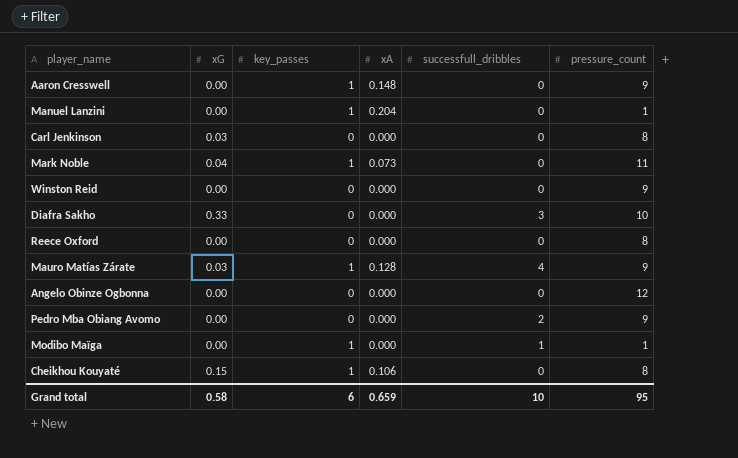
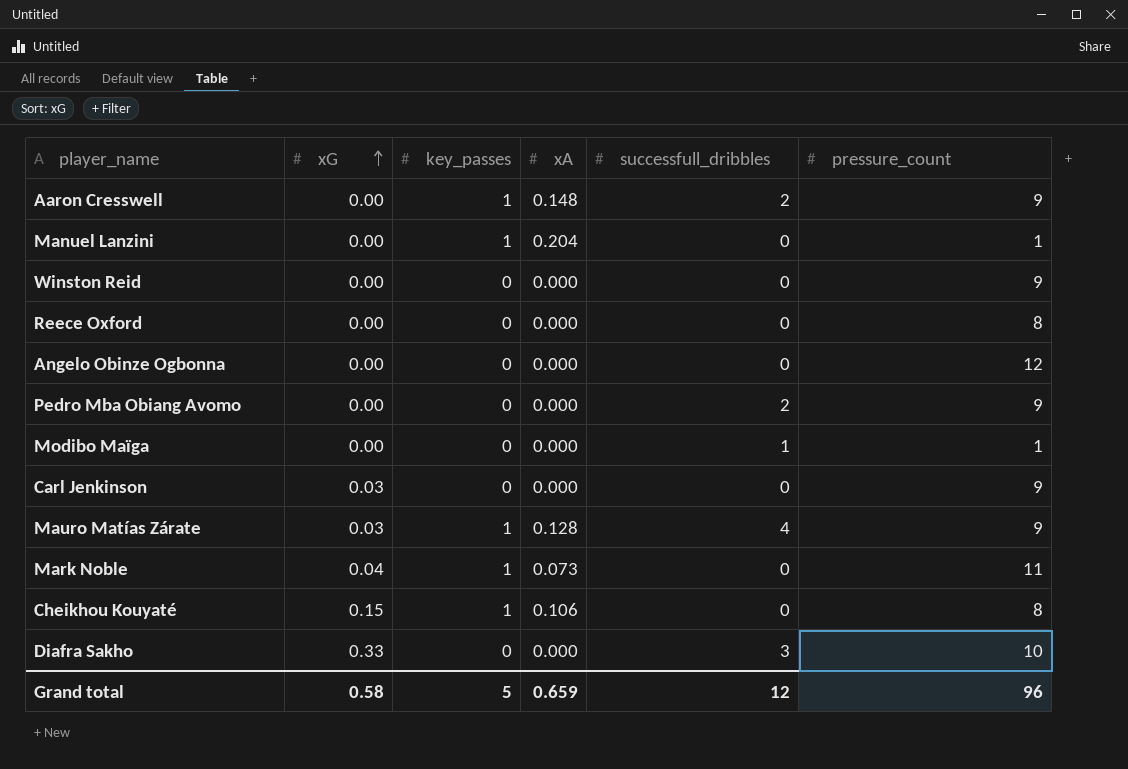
row order: none -> xG ascending
Aaron Cresswell | successfull_dribbles: 0 -> 2
Modibo Maïga | key_passes: 1 -> 0
Carl Jenkinson | pressure_count: 8 -> 9
Grand total | key_passes: 6 -> 5
Grand total | successfull_dribbles: 10 -> 12
Grand total | pressure_count: 95 -> 96

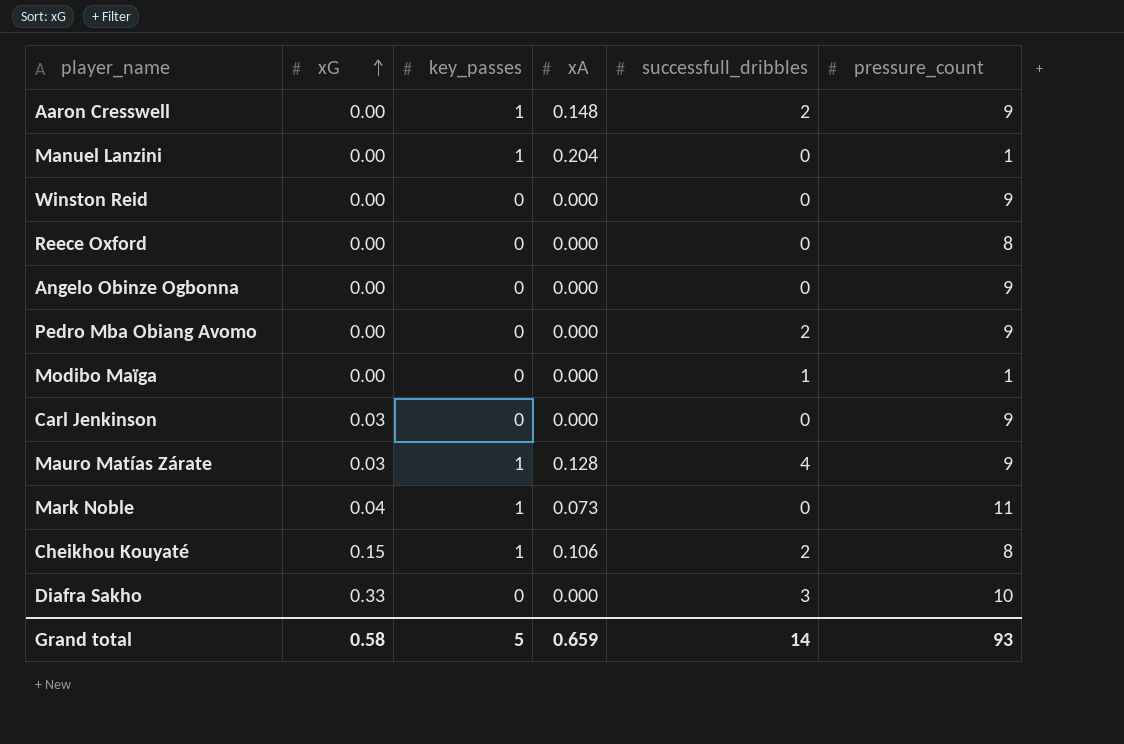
Angelo Obinze Ogbonna | pressure_count: 12 -> 9
Cheikhou Kouyaté | successfull_dribbles: 0 -> 2
Grand total | successfull_dribbles: 12 -> 14
Grand total | pressure_count: 96 -> 93

